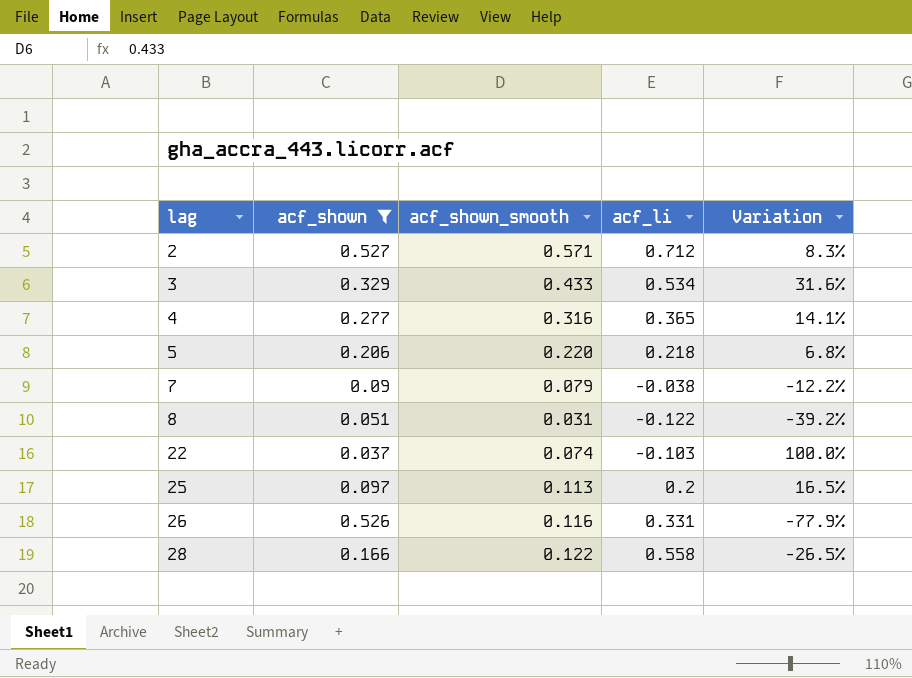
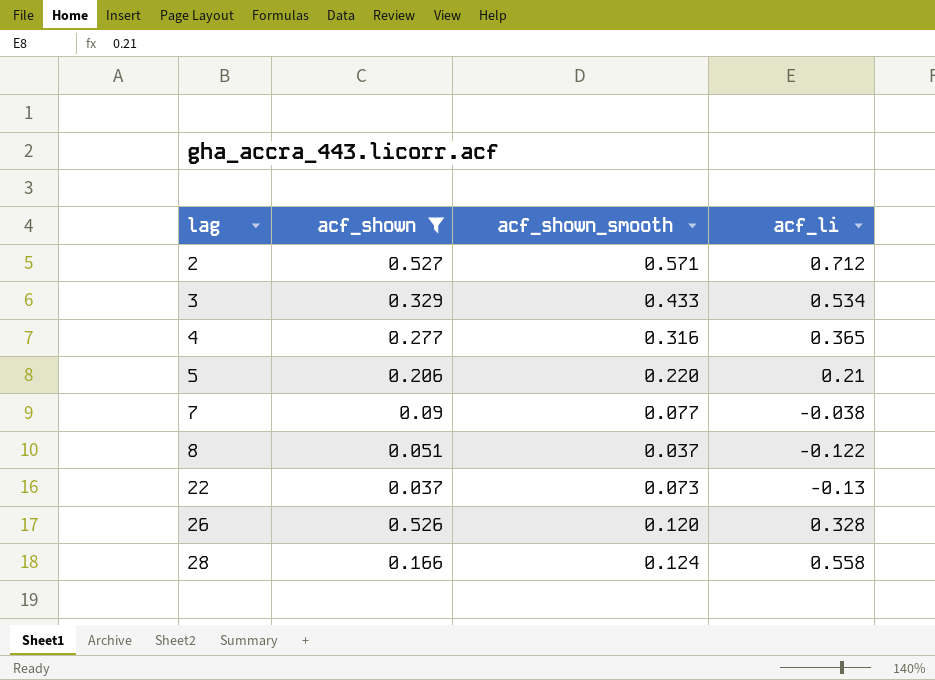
column Variation | formula: ([acf_shown_smooth] - [acf_shown]) / [acf_shown] -> none
row 25: 0.097 | 0.113 | 0.2 | 16.5% -> none
5 | acf_li: 0.218 -> 0.21
7 | acf_shown_smooth: 0.079 -> 0.077
8 | acf_shown_smooth: 0.031 -> 0.037
22 | acf_shown_smooth: 0.074 -> 0.073
22 | acf_li: -0.103 -> -0.13
26 | acf_shown_smooth: 0.116 -> 0.120
26 | acf_li: 0.331 -> 0.328
28 | acf_shown_smooth: 0.122 -> 0.124

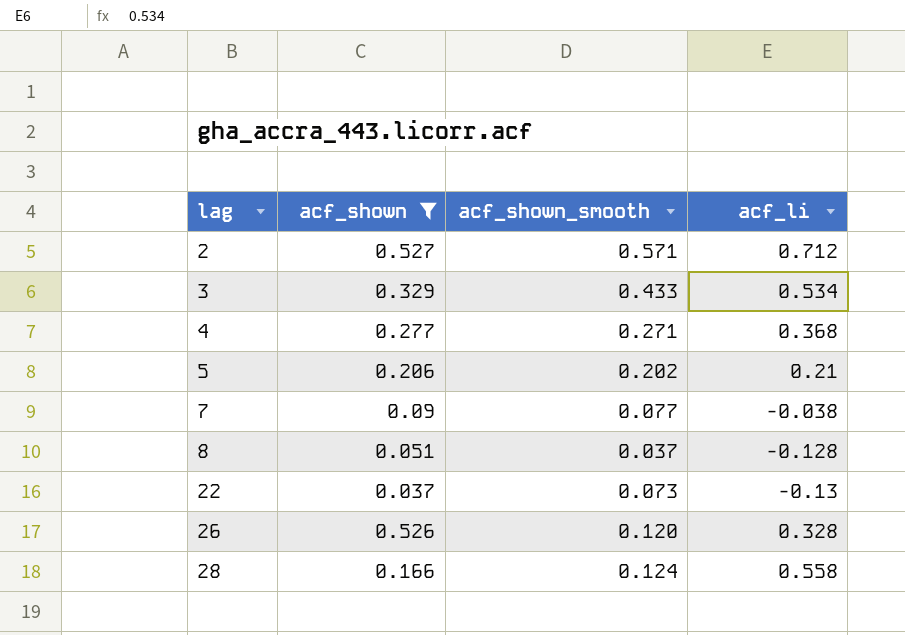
4 | acf_shown_smooth: 0.316 -> 0.271
4 | acf_li: 0.365 -> 0.368
5 | acf_shown_smooth: 0.220 -> 0.202
8 | acf_li: -0.122 -> -0.128

